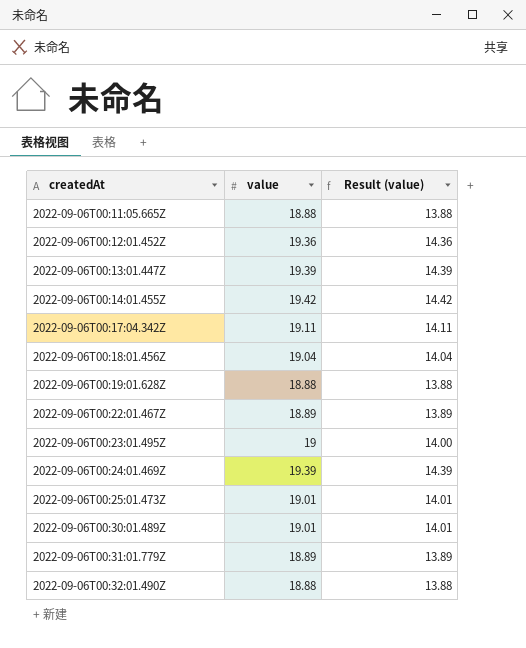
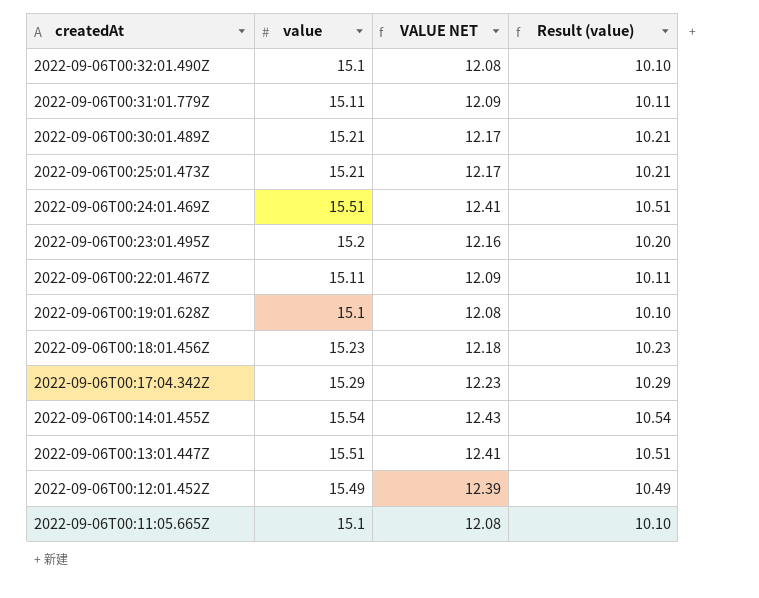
row order: createdAt ascending -> createdAt descending
column VALUE NET | formula: none -> [value] * 0.8
2022-09-06T00:32:01.490Z | value: 18.88 -> 15.1
2022-09-06T00:32:01.490Z | Result (value): 13.88 -> 10.10
2022-09-06T00:31:01.779Z | value: 18.89 -> 15.11
2022-09-06T00:31:01.779Z | Result (value): 13.89 -> 10.11
2022-09-06T00:30:01.489Z | value: 19.01 -> 15.21
2022-09-06T00:30:01.489Z | Result (value): 14.01 -> 10.21
2022-09-06T00:25:01.473Z | value: 19.01 -> 15.21
2022-09-06T00:25:01.473Z | Result (value): 14.01 -> 10.21
2022-09-06T00:24:01.469Z | value: 19.39 -> 15.51
2022-09-06T00:24:01.469Z | Result (value): 14.39 -> 10.51
2022-09-06T00:23:01.495Z | value: 19 -> 15.2
2022-09-06T00:23:01.495Z | Result (value): 14.00 -> 10.20
2022-09-06T00:22:01.467Z | value: 18.89 -> 15.11
2022-09-06T00:22:01.467Z | Result (value): 13.89 -> 10.11
2022-09-06T00:19:01.628Z | value: 18.88 -> 15.1
2022-09-06T00:19:01.628Z | Result (value): 13.88 -> 10.10
2022-09-06T00:18:01.456Z | value: 19.04 -> 15.23
2022-09-06T00:18:01.456Z | Result (value): 14.04 -> 10.23
2022-09-06T00:17:04.342Z | value: 19.11 -> 15.29
2022-09-06T00:17:04.342Z | Result (value): 14.11 -> 10.29
2022-09-06T00:14:01.455Z | value: 19.42 -> 15.54
2022-09-06T00:14:01.455Z | Result (value): 14.42 -> 10.54
2022-09-06T00:13:01.447Z | value: 19.39 -> 15.51
2022-09-06T00:13:01.447Z | Result (value): 14.39 -> 10.51
2022-09-06T00:12:01.452Z | value: 19.36 -> 15.49
2022-09-06T00:12:01.452Z | Result (value): 14.36 -> 10.49
2022-09-06T00:11:05.665Z | value: 18.88 -> 15.1
2022-09-06T00:11:05.665Z | Result (value): 13.88 -> 10.10

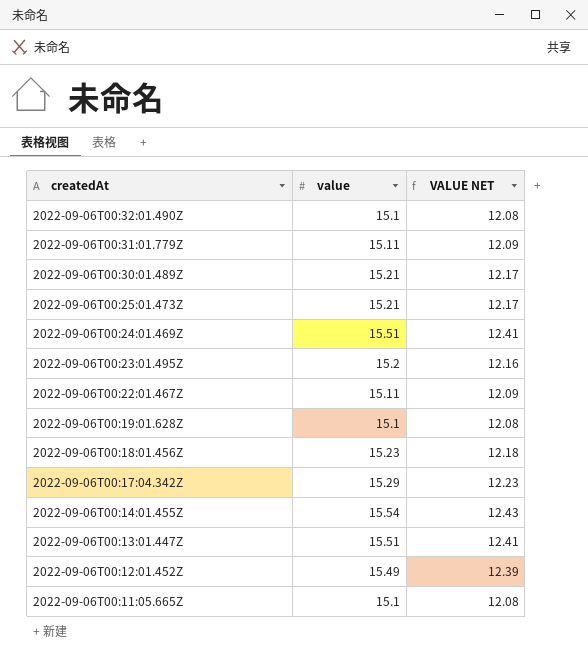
column Result (value) | formula: [value] - 5 -> none

